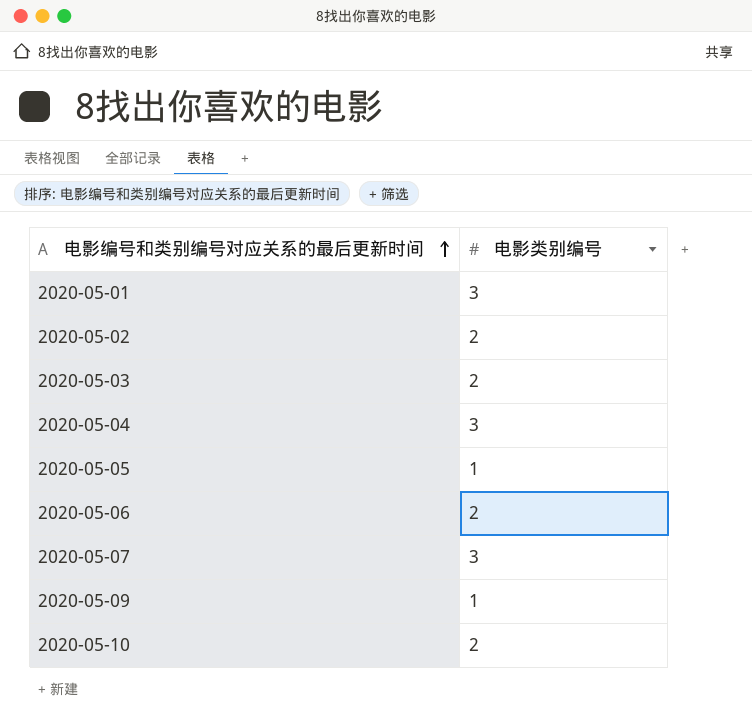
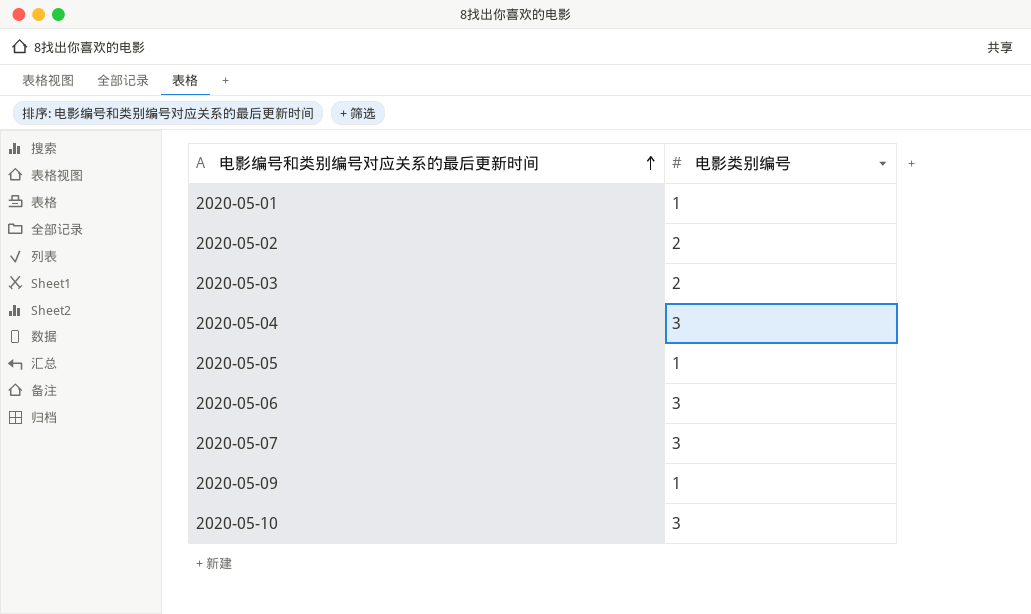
2020-05-01 | 电影类别编号: 3 -> 1
2020-05-06 | 电影类别编号: 2 -> 3
2020-05-10 | 电影类别编号: 2 -> 3

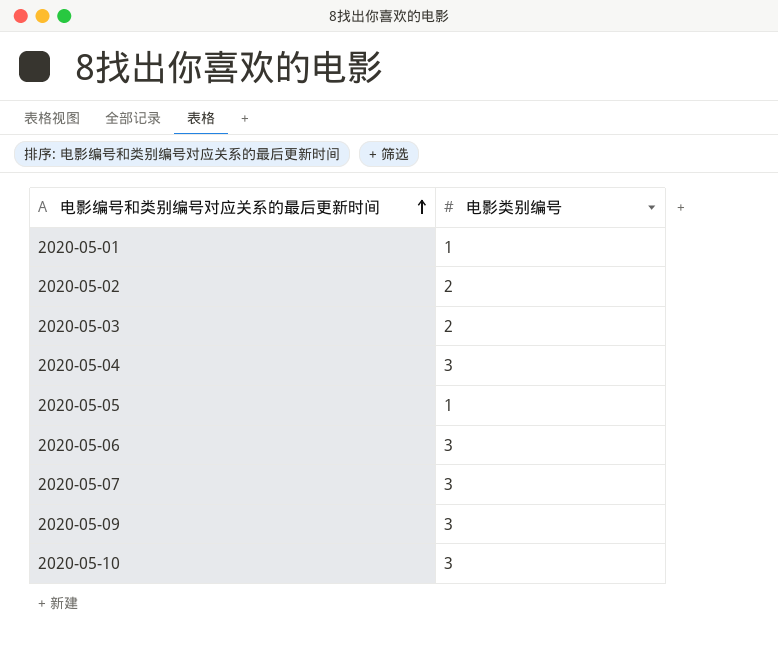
2020-05-09 | 电影类别编号: 1 -> 3

